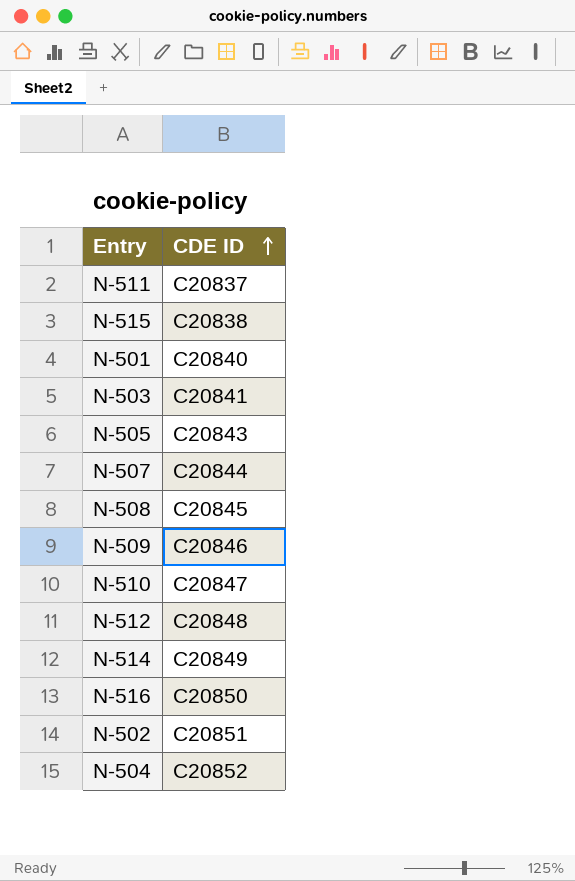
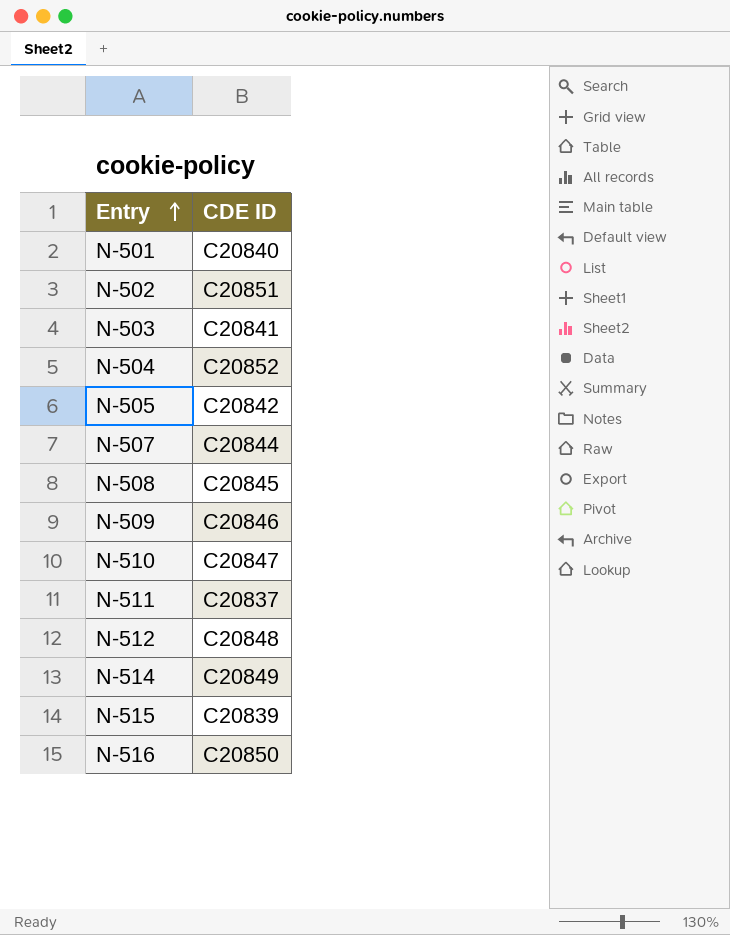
row order: CDE ID ascending -> Entry ascending
N-505 | CDE ID: C20843 -> C20842
N-515 | CDE ID: C20838 -> C20839

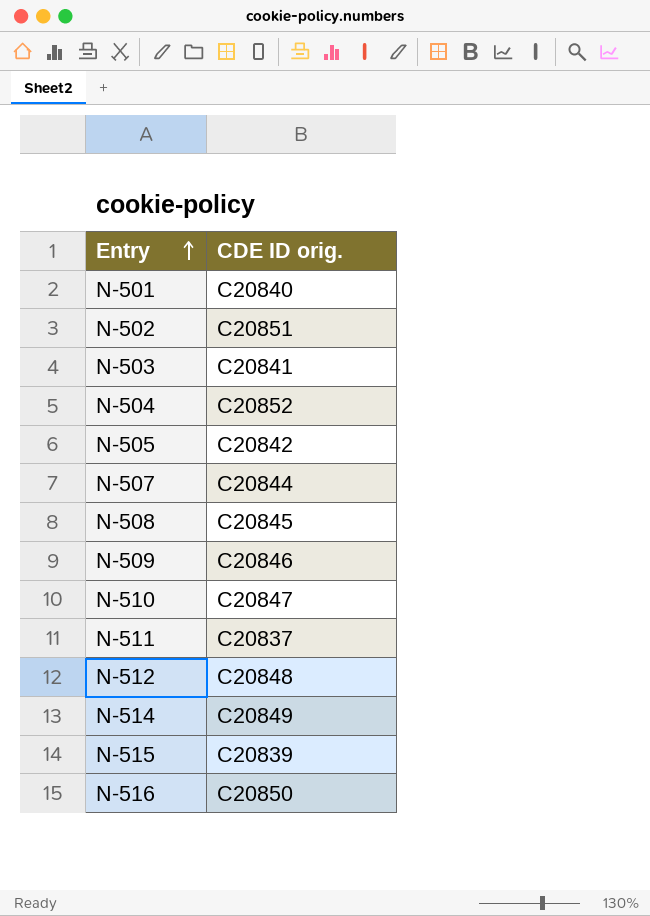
column name: CDE ID -> CDE ID orig.

